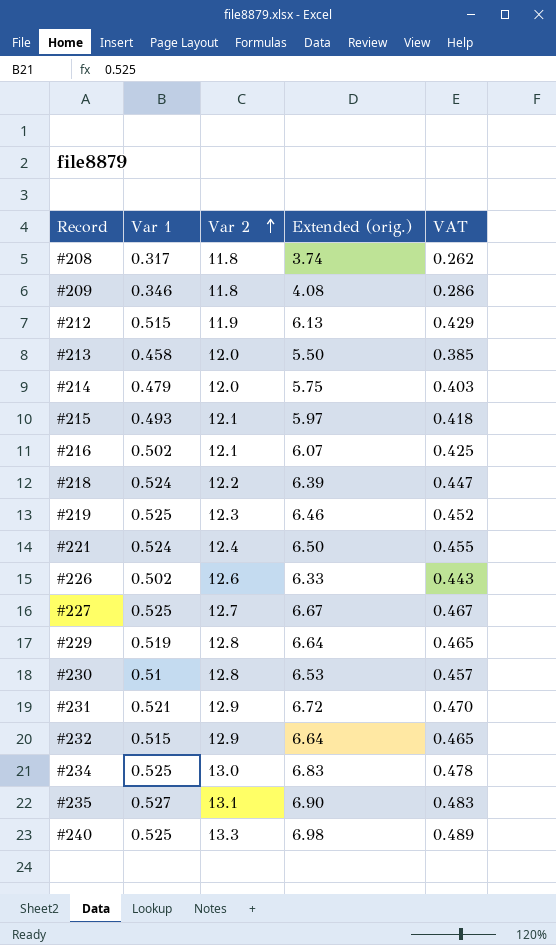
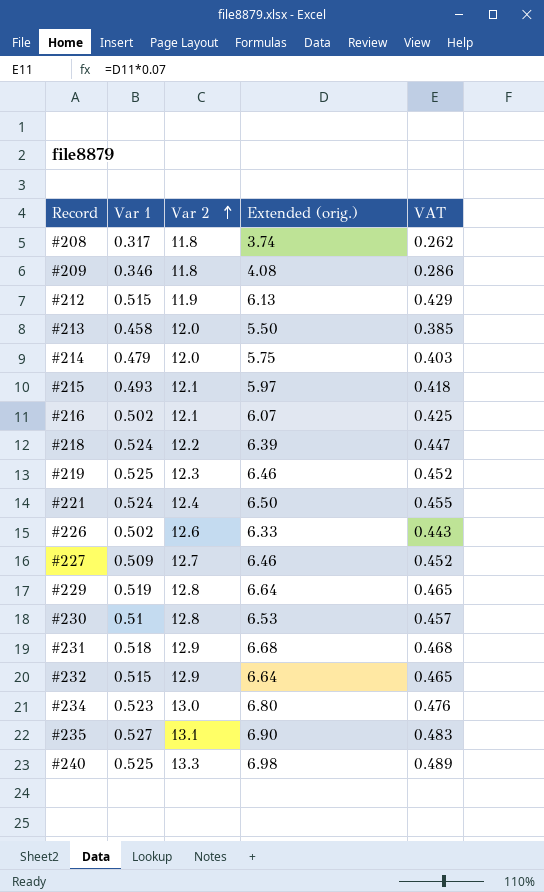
#227 | Var 1: 0.525 -> 0.509
#227 | Extended (orig.): 6.67 -> 6.46
#227 | VAT: 0.467 -> 0.452
#231 | Var 1: 0.521 -> 0.518
#231 | Extended (orig.): 6.72 -> 6.68
#231 | VAT: 0.470 -> 0.468
#234 | Var 1: 0.525 -> 0.523
#234 | Extended (orig.): 6.83 -> 6.80
#234 | VAT: 0.478 -> 0.476

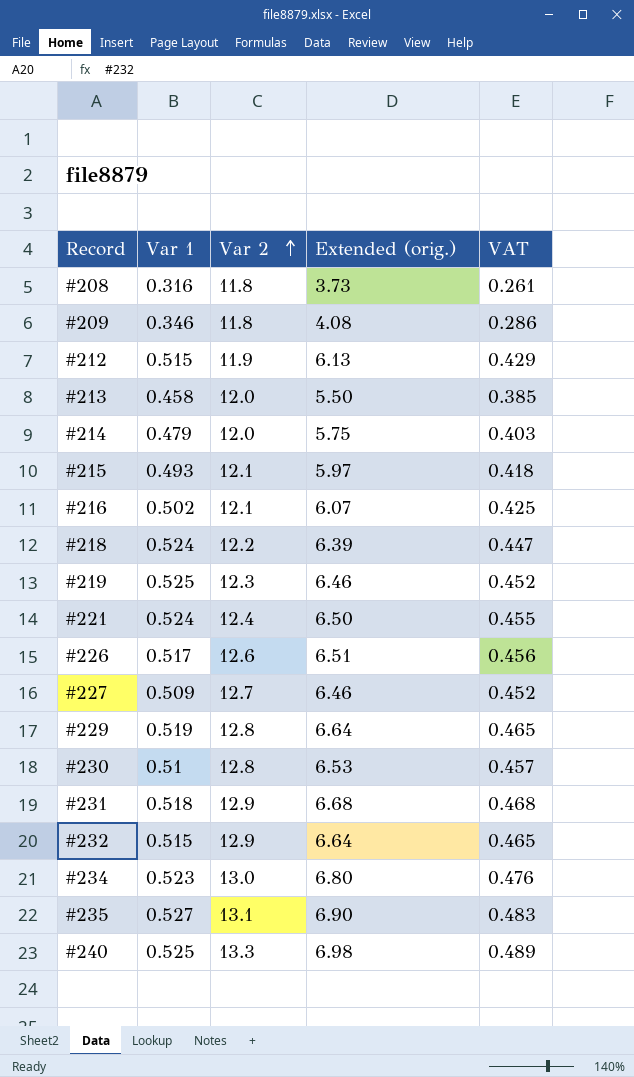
#208 | Var 1: 0.317 -> 0.316
#208 | Extended (orig.): 3.74 -> 3.73
#208 | VAT: 0.262 -> 0.261
#226 | Var 1: 0.502 -> 0.517
#226 | Extended (orig.): 6.33 -> 6.51
#226 | VAT: 0.443 -> 0.456

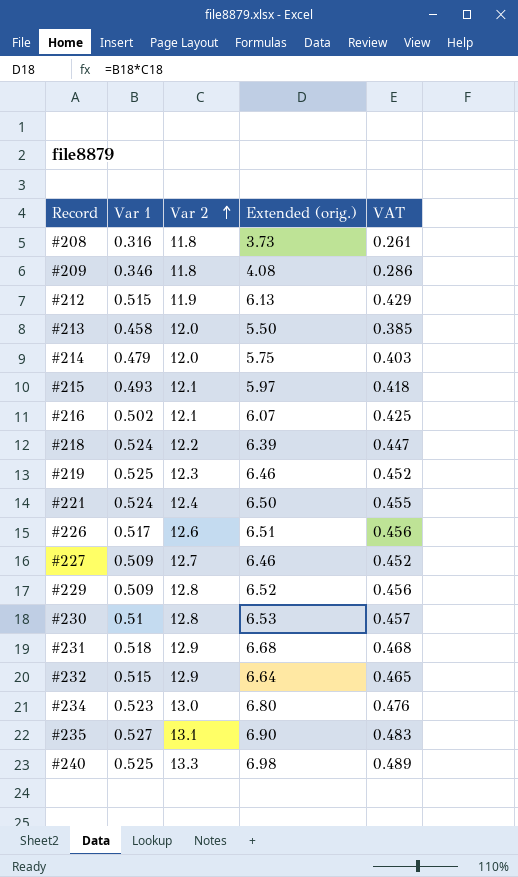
#229 | Var 1: 0.519 -> 0.509
#229 | Extended (orig.): 6.64 -> 6.52
#229 | VAT: 0.465 -> 0.456

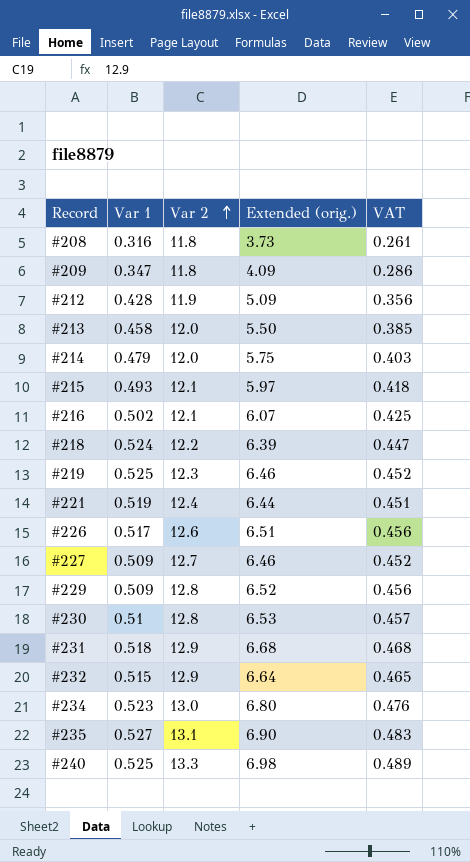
#209 | Var 1: 0.346 -> 0.347
#209 | Extended (orig.): 4.08 -> 4.09
#212 | Var 1: 0.515 -> 0.428
#212 | Extended (orig.): 6.13 -> 5.09
#212 | VAT: 0.429 -> 0.356
#221 | Var 1: 0.524 -> 0.519
#221 | Extended (orig.): 6.50 -> 6.44
#221 | VAT: 0.455 -> 0.451

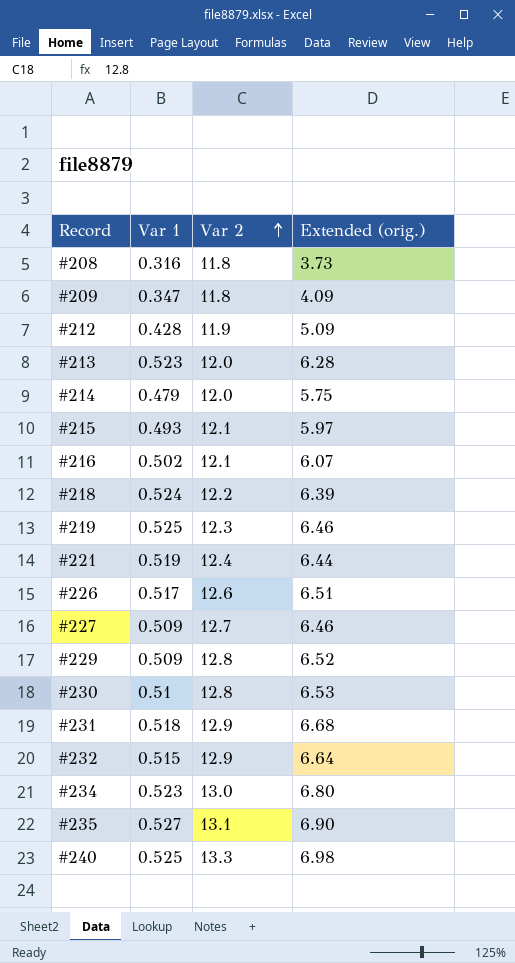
column VAT | formula: [Extended (orig.)] * 0.07 -> none
#213 | Var 1: 0.458 -> 0.523
#213 | Extended (orig.): 5.50 -> 6.28

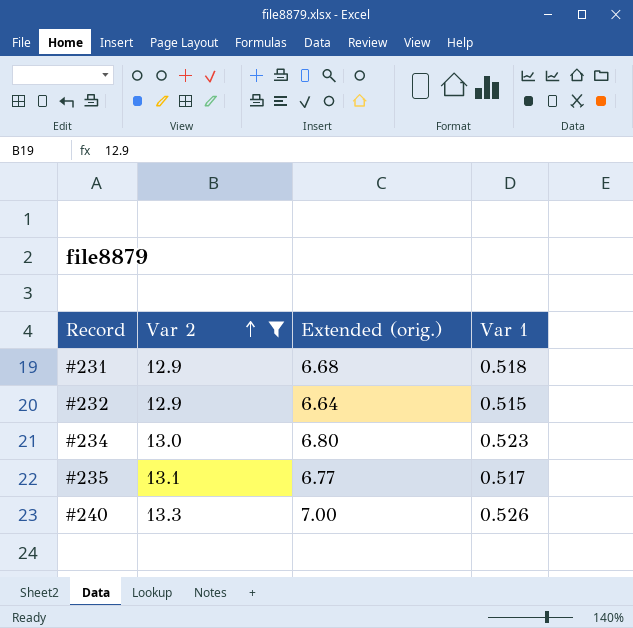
filter: none -> Var 2 >= 12.9
column Var 1 | position: 2 -> 4
#235 | Extended (orig.): 6.90 -> 6.77
#235 | Var 1: 0.527 -> 0.517
#240 | Extended (orig.): 6.98 -> 7.00
#240 | Var 1: 0.525 -> 0.526

